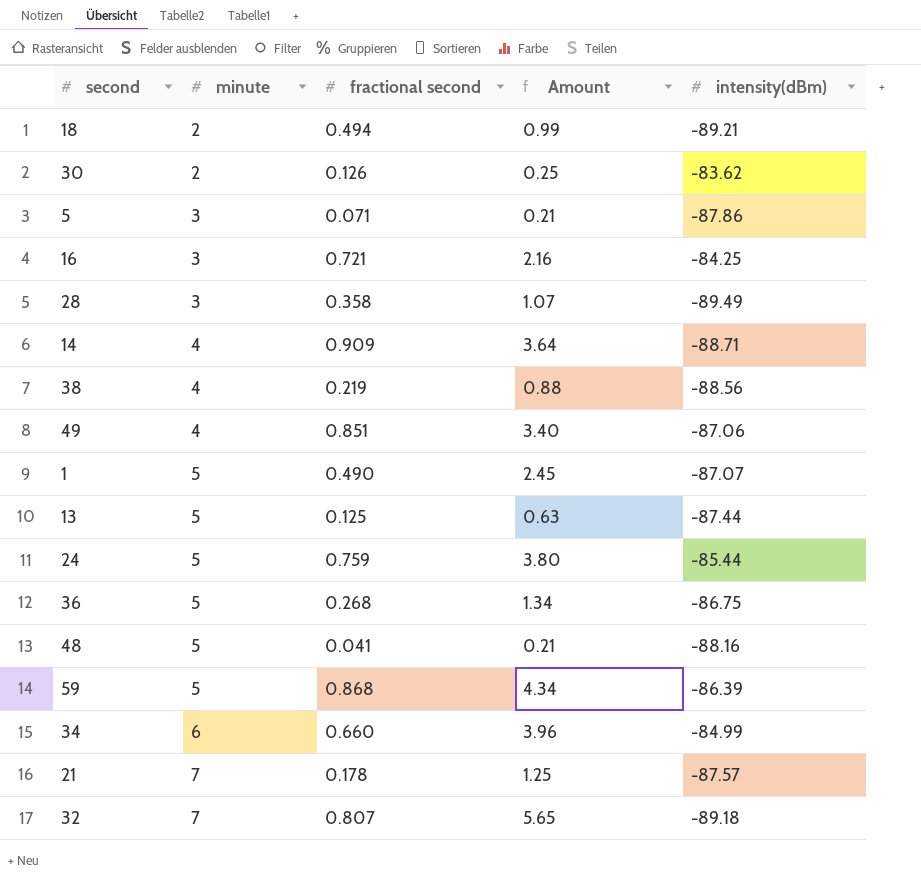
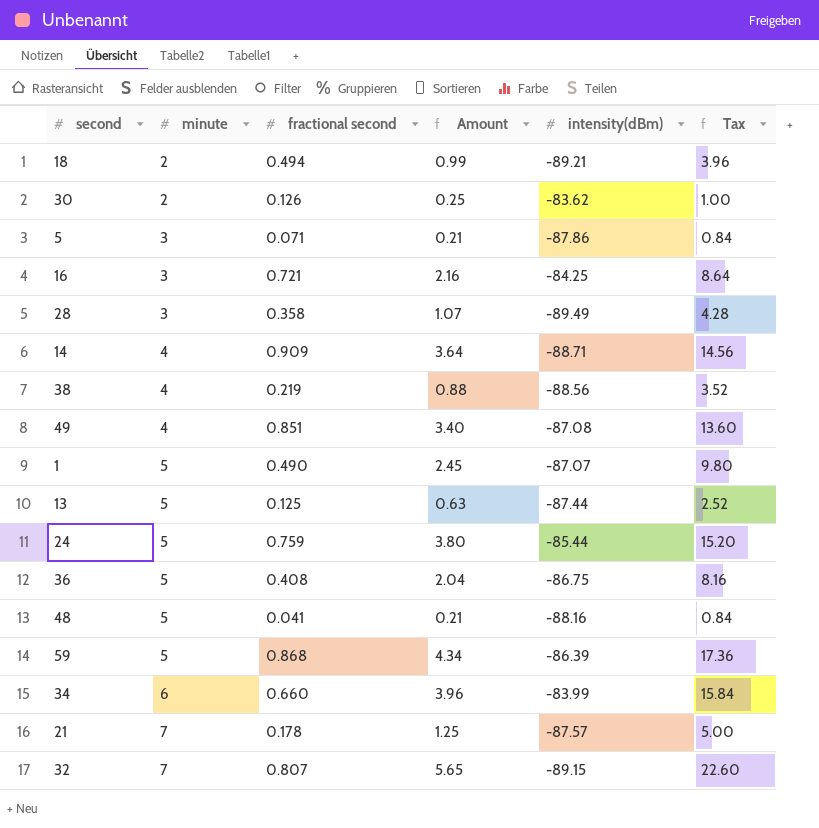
column Tax | formula: none -> [Amount] * 4
49 | intensity(dBm): -87.06 -> -87.08
36 | fractional second: 0.268 -> 0.408
36 | Amount: 1.34 -> 2.04
34 | intensity(dBm): -84.99 -> -83.99
32 | intensity(dBm): -89.18 -> -89.15

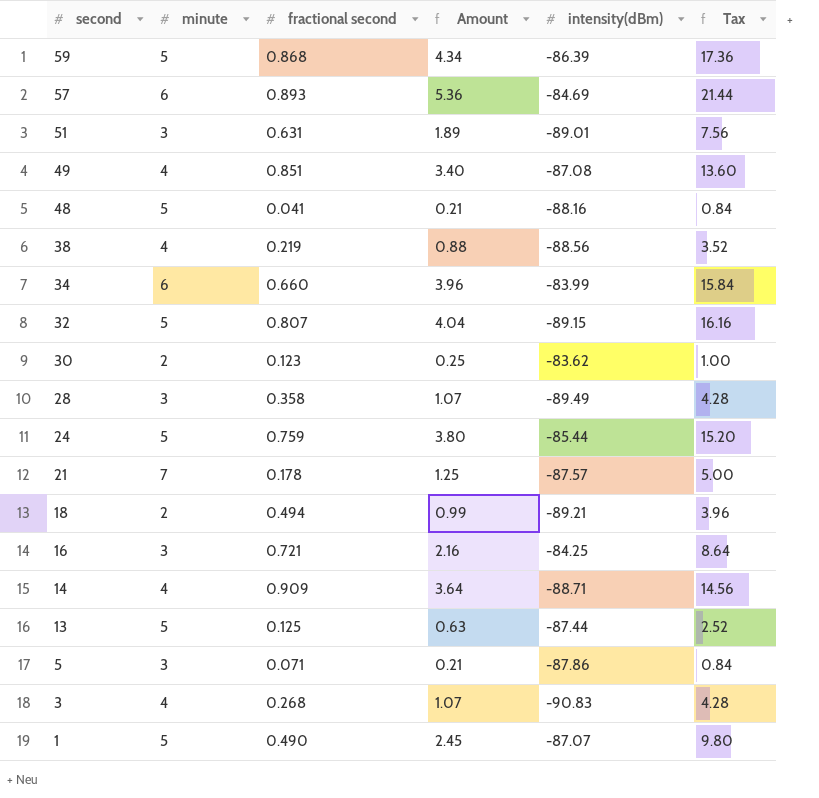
row order: minute ascending -> second descending
row 36: 5 | 0.408 | 2.04 | -86.75 | 8.16 -> none
row 57: none -> 6 | 0.893 | 5.36 | -84.69 | 21.44
row 51: none -> 3 | 0.631 | 1.89 | -89.01 | 7.56
32 | minute: 7 -> 5
32 | Amount: 5.65 -> 4.04
32 | Tax: 22.60 -> 16.16
30 | fractional second: 0.126 -> 0.123
row 3: none -> 4 | 0.268 | 1.07 | -90.83 | 4.28

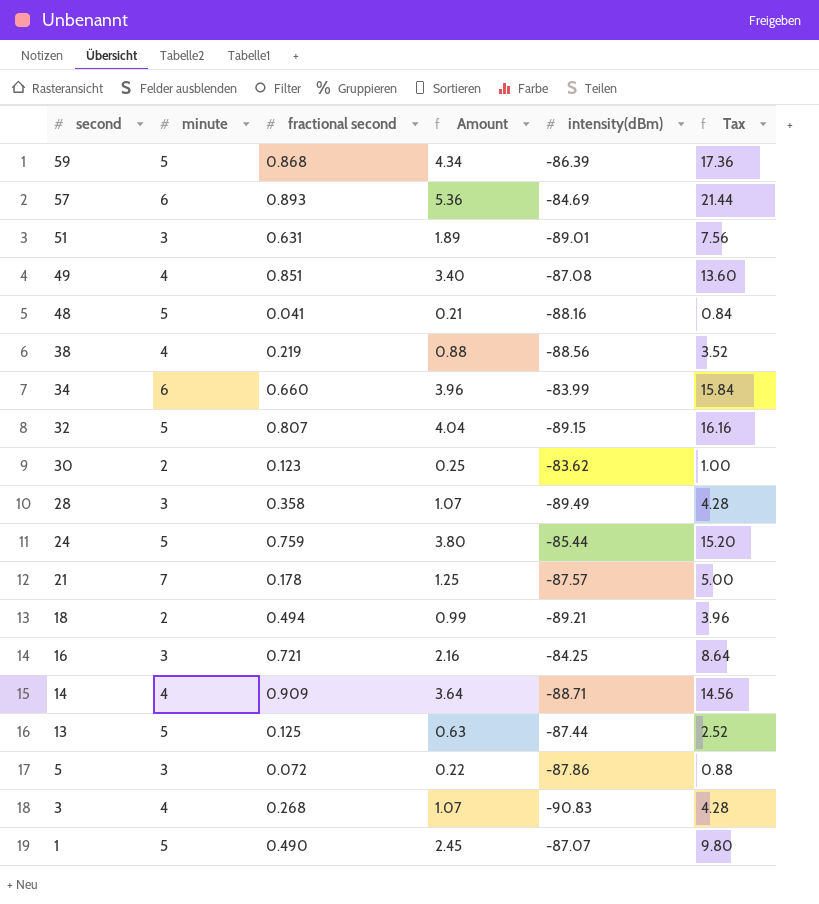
5 | fractional second: 0.071 -> 0.072
5 | Amount: 0.21 -> 0.22
5 | Tax: 0.84 -> 0.88

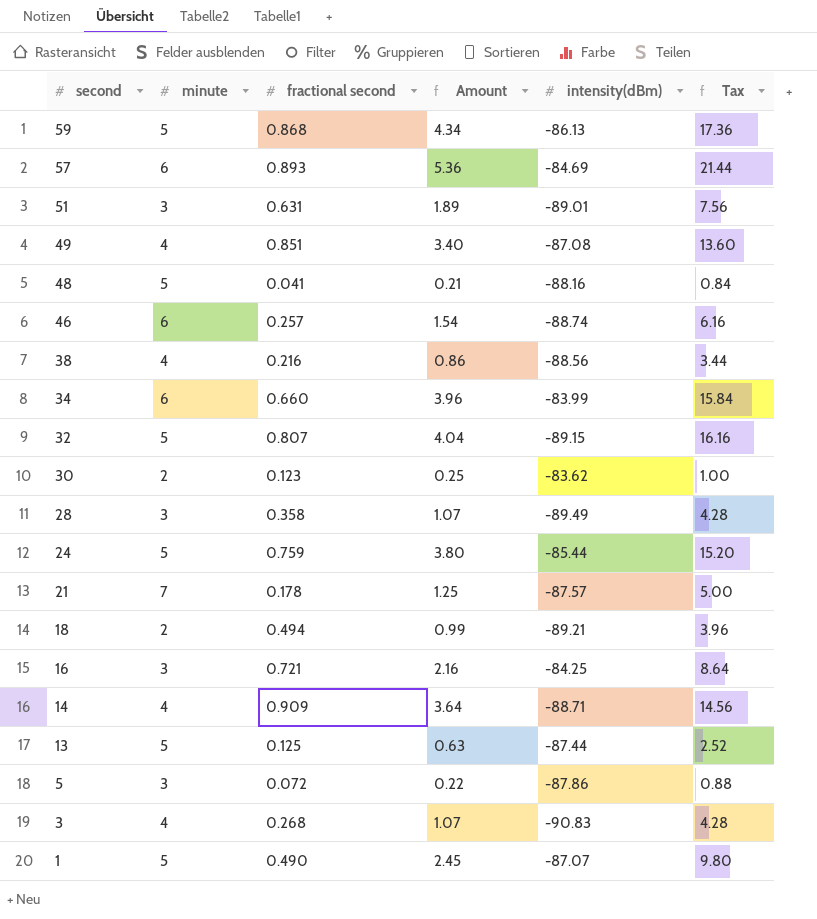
59 | intensity(dBm): -86.39 -> -86.13
row 46: none -> 6 | 0.257 | 1.54 | -88.74 | 6.16
38 | fractional second: 0.219 -> 0.216
38 | Amount: 0.88 -> 0.86
38 | Tax: 3.52 -> 3.44

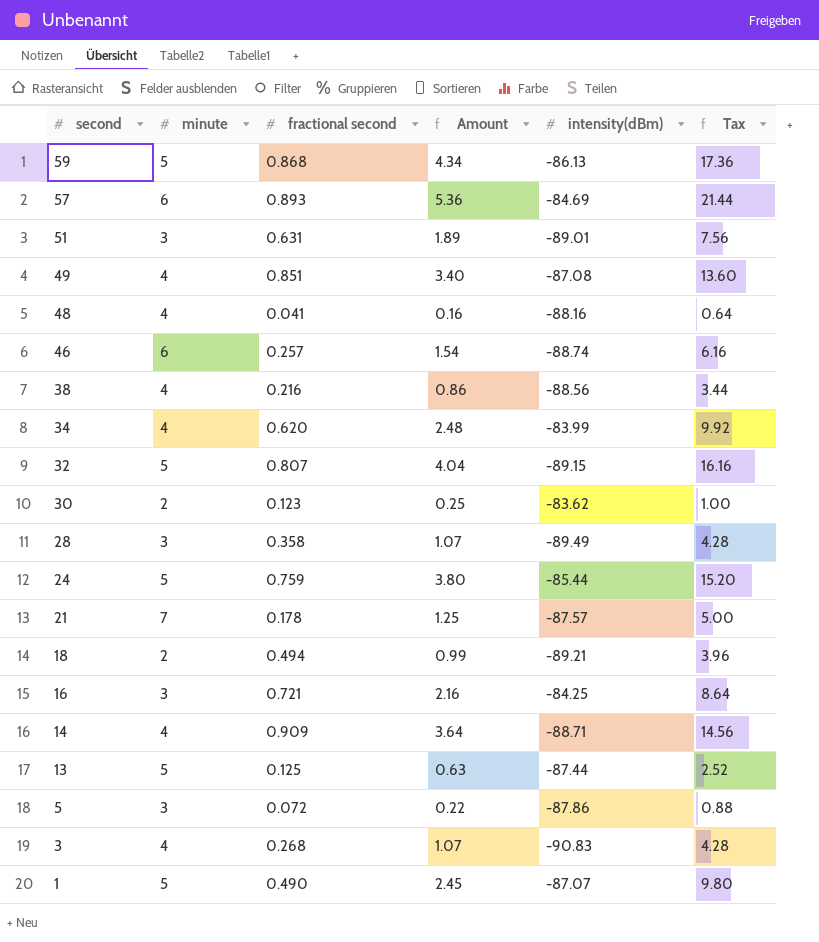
48 | minute: 5 -> 4
48 | Amount: 0.21 -> 0.16
48 | Tax: 0.84 -> 0.64
34 | minute: 6 -> 4
34 | fractional second: 0.660 -> 0.620
34 | Amount: 3.96 -> 2.48
34 | Tax: 15.84 -> 9.92

